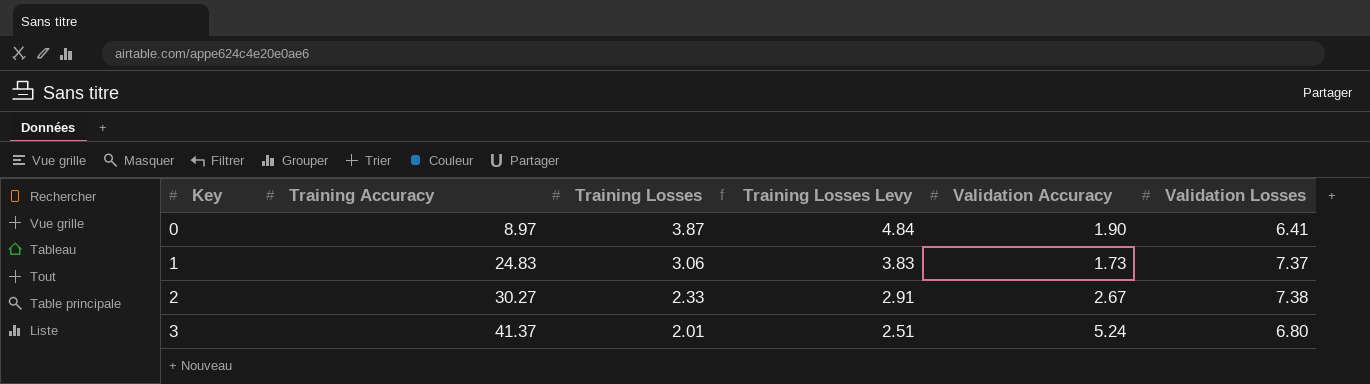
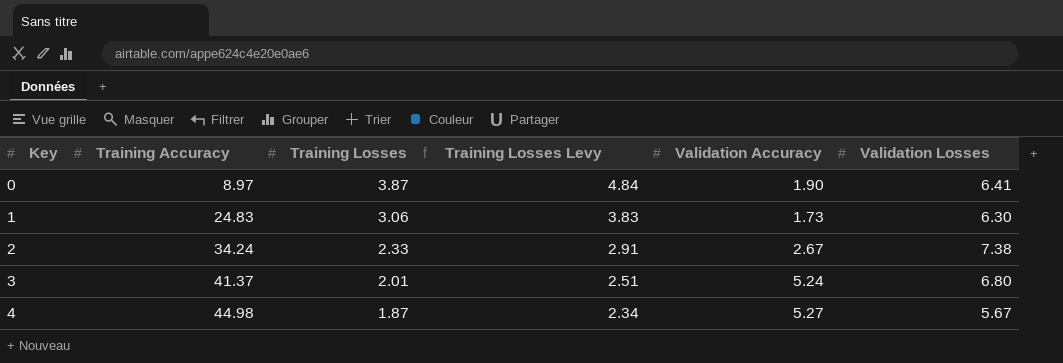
1 | Validation Losses: 7.37 -> 6.30
2 | Training Accuracy: 30.27 -> 34.24
row 4: none -> 44.98 | 1.87 | 2.34 | 5.27 | 5.67

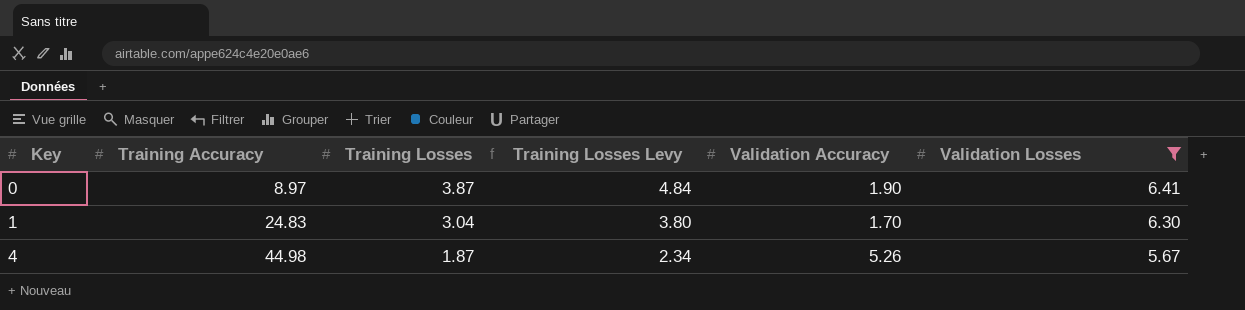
filter: none -> Validation Losses <= 6.41
1 | Training Losses: 3.06 -> 3.04
1 | Training Losses Levy: 3.83 -> 3.80
1 | Validation Accuracy: 1.73 -> 1.70
4 | Validation Accuracy: 5.27 -> 5.26

